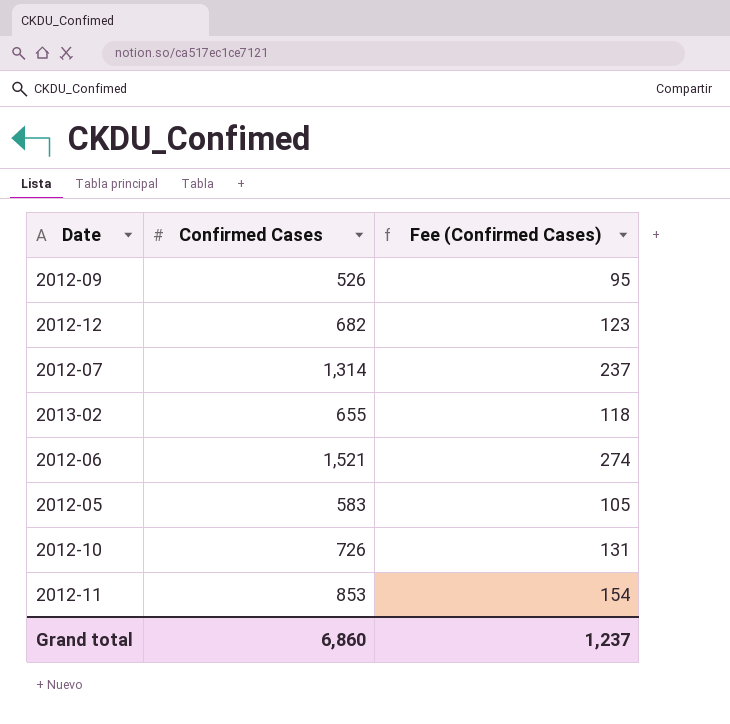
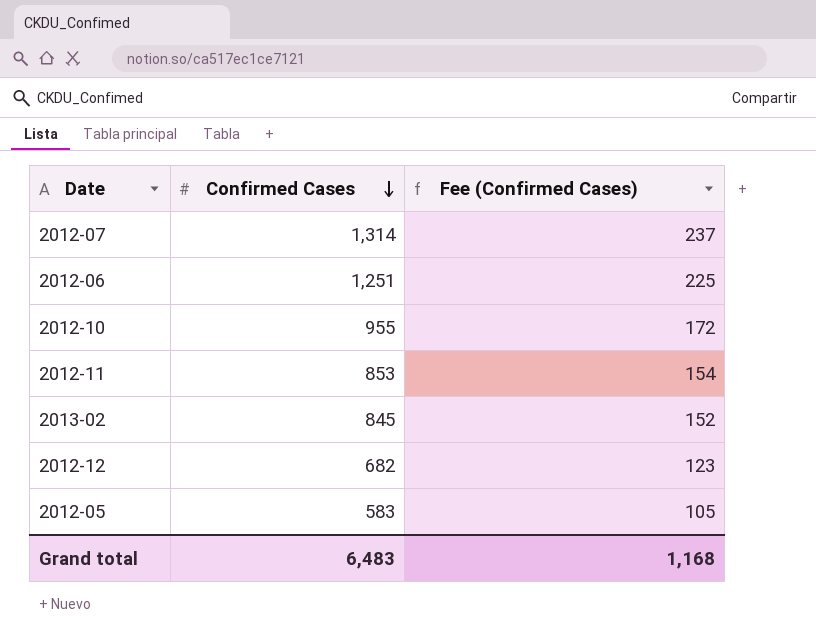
row order: none -> Confirmed Cases descending
row 2012-09: 526 | 95 -> none
2012-06 | Confirmed Cases: 1,521 -> 1,251
2012-06 | Fee (Confirmed Cases): 274 -> 225
2012-10 | Confirmed Cases: 726 -> 955
2012-10 | Fee (Confirmed Cases): 131 -> 172
2013-02 | Confirmed Cases: 655 -> 845
2013-02 | Fee (Confirmed Cases): 118 -> 152
Grand total | Confirmed Cases: 6,860 -> 6,483
Grand total | Fee (Confirmed Cases): 1,237 -> 1,168

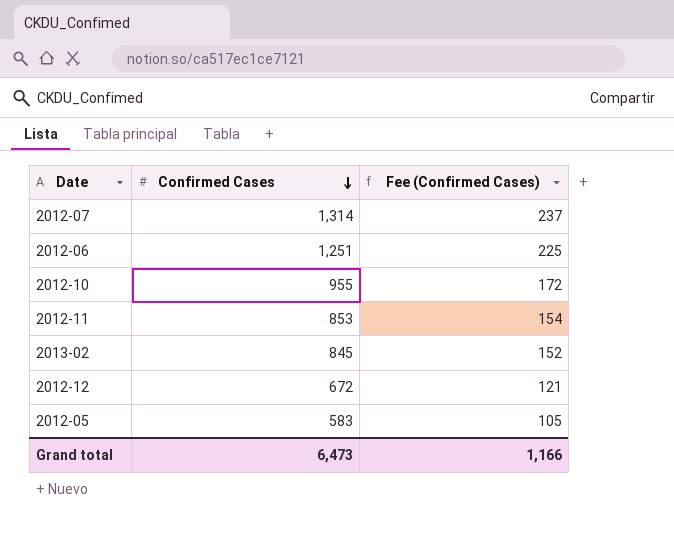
2012-12 | Confirmed Cases: 682 -> 672
2012-12 | Fee (Confirmed Cases): 123 -> 121
Grand total | Confirmed Cases: 6,483 -> 6,473
Grand total | Fee (Confirmed Cases): 1,168 -> 1,166

